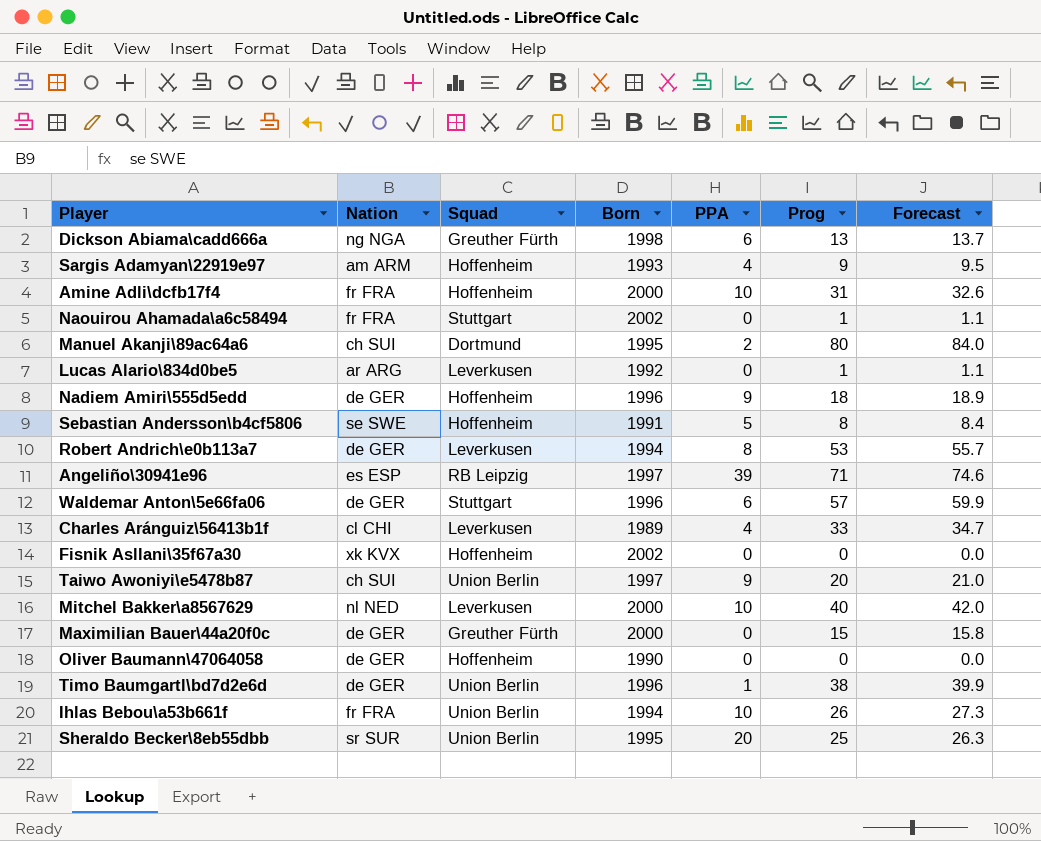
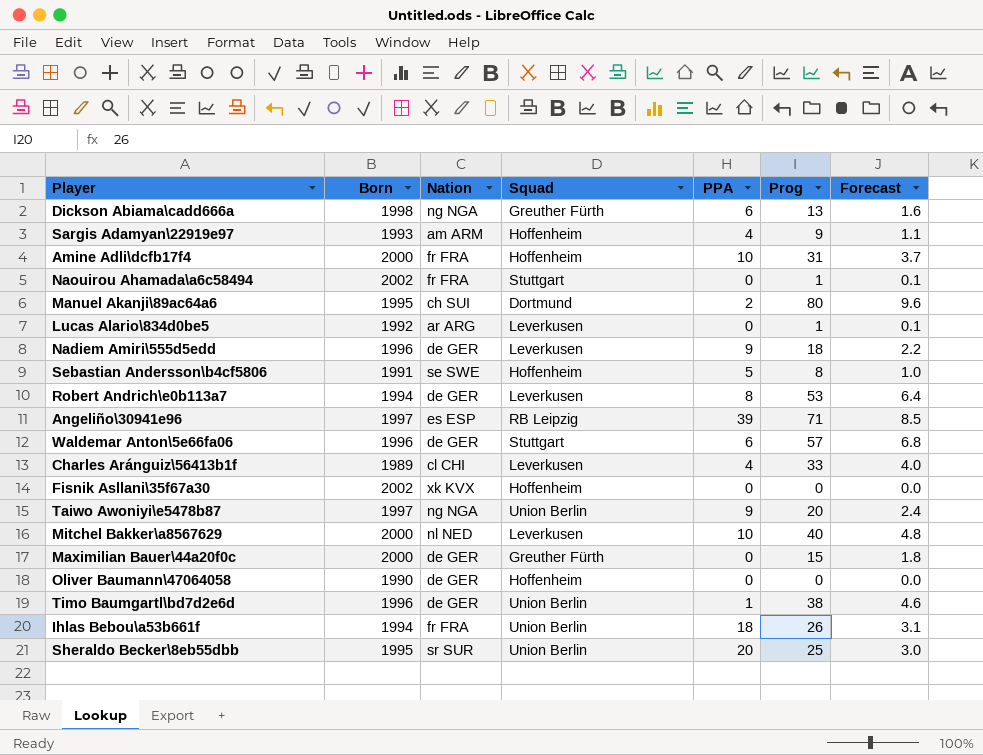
column Born | position: 4 -> 2
column Forecast | formula: [Prog] * 1.05 -> [Prog] * 0.12
Nadiem Amiri\555d5edd | Squad: Hoffenheim -> Leverkusen
Taiwo Awoniyi\e5478b87 | Nation: ch SUI -> ng NGA
Ihlas Bebou\a53b661f | PPA: 10 -> 18

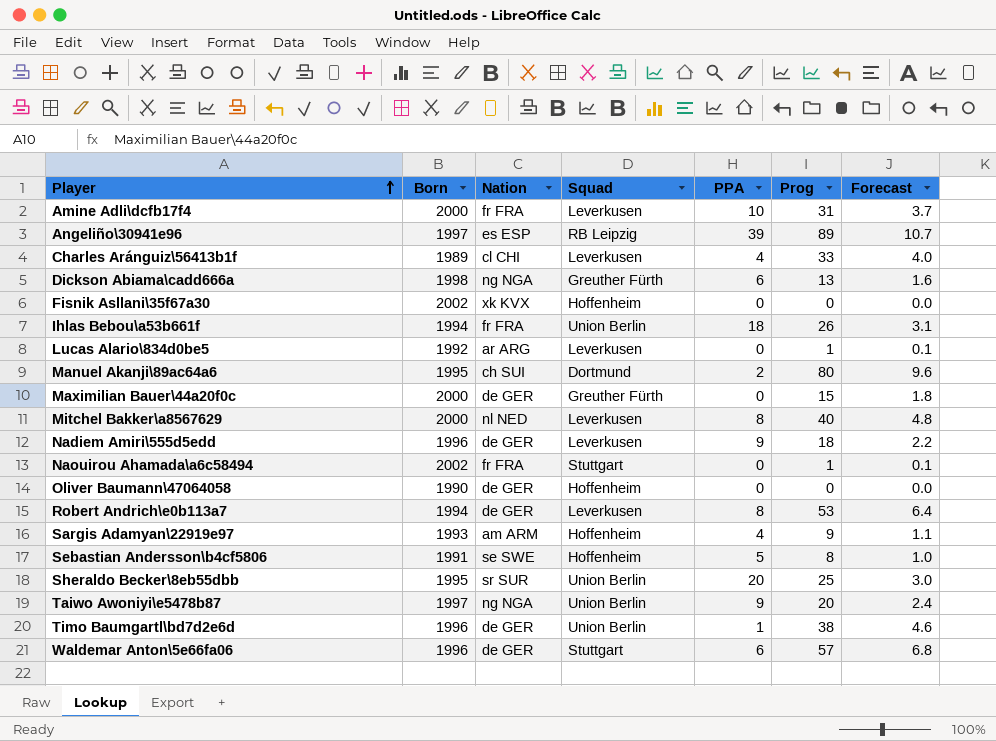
row order: none -> Player ascending
Amine Adli\dcfb17f4 | Squad: Hoffenheim -> Leverkusen
Angeliño\30941e96 | Prog: 71 -> 89
Angeliño\30941e96 | Forecast: 8.5 -> 10.7
Mitchel Bakker\a8567629 | PPA: 10 -> 8

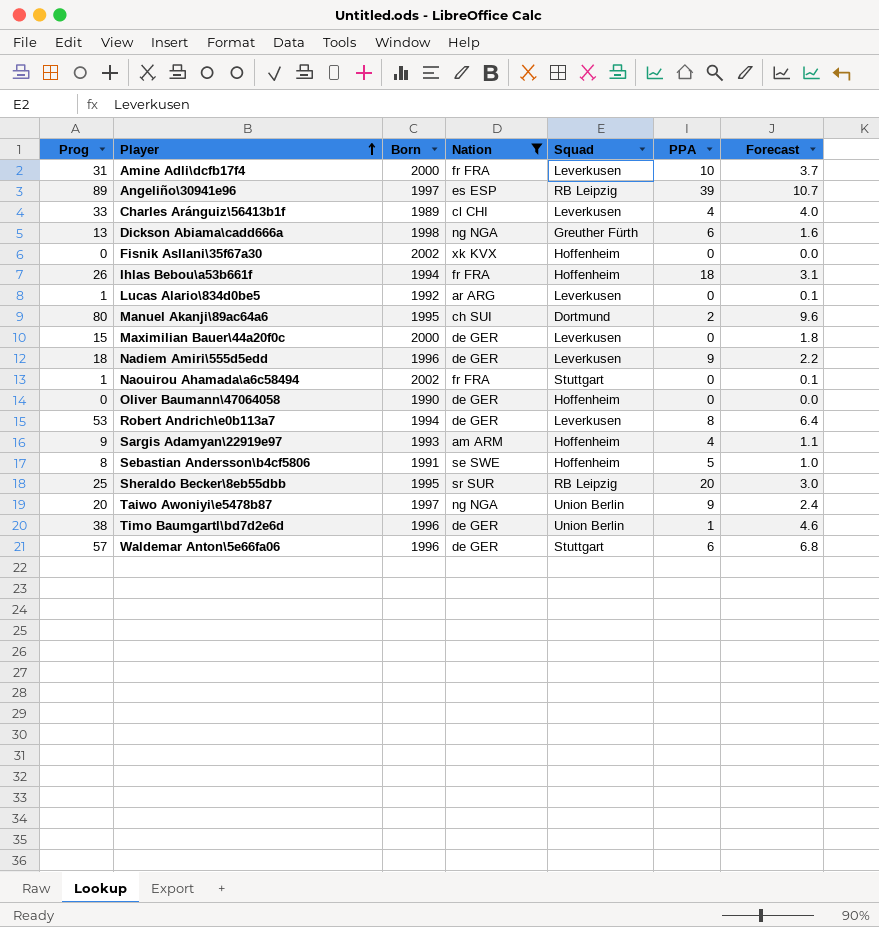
filter: none -> Nation != nl NED
column Prog | position: 6 -> 1
Ihlas Bebou\a53b661f | Squad: Union Berlin -> Hoffenheim
Maximilian Bauer\44a20f0c | Squad: Greuther Fürth -> Leverkusen
Sheraldo Becker\8eb55dbb | Squad: Union Berlin -> RB Leipzig

